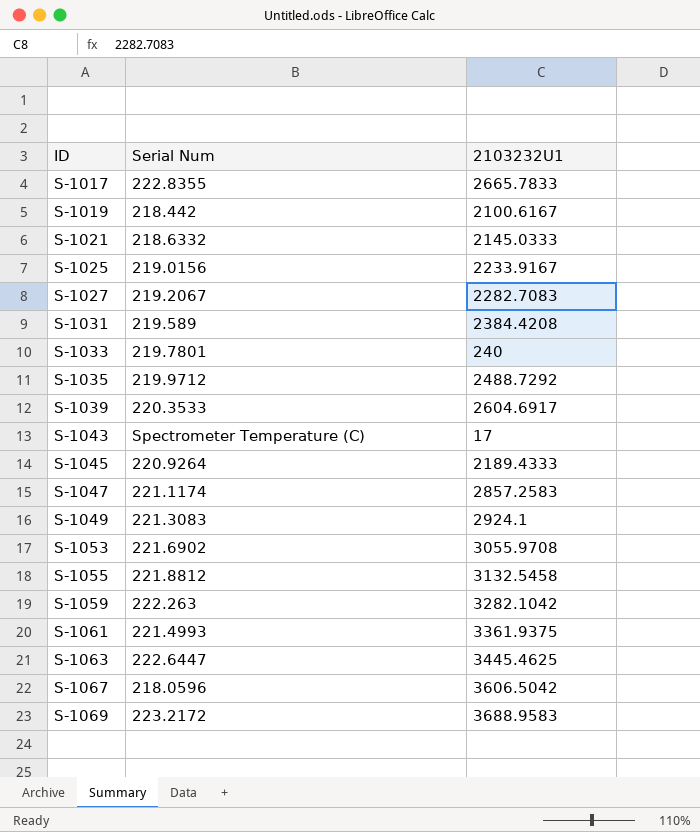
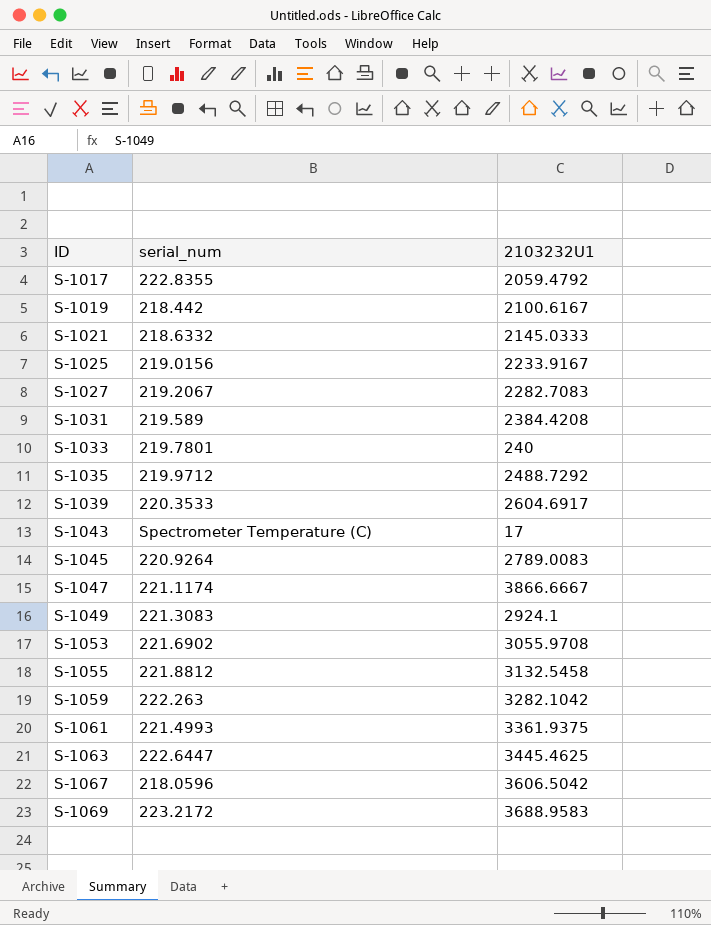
column name: Serial Num -> serial_num
S-1017 | 2103232U1: 2665.7833 -> 2059.4792
S-1045 | 2103232U1: 2189.4333 -> 2789.0083
S-1047 | 2103232U1: 2857.2583 -> 3866.6667

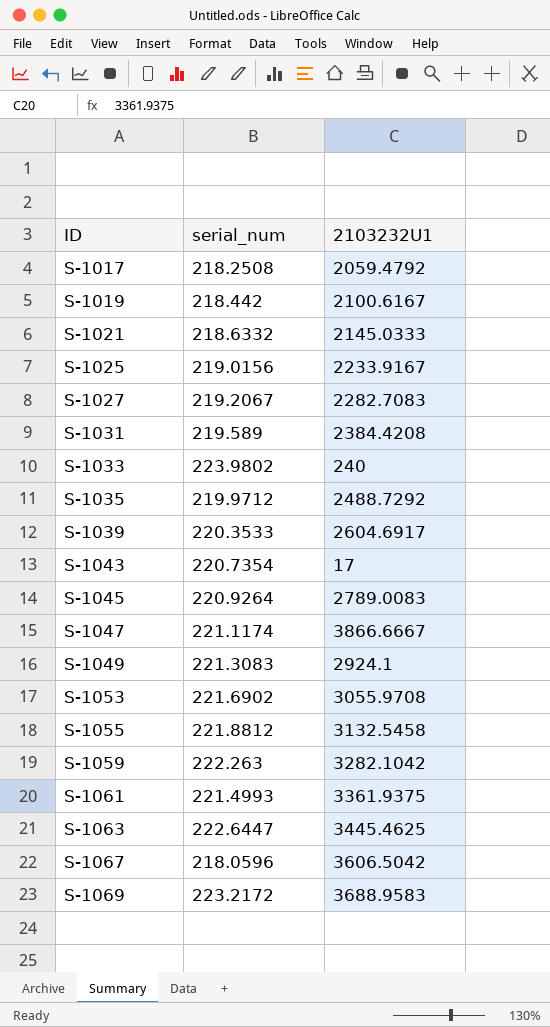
S-1017 | serial_num: 222.8355 -> 218.2508
S-1033 | serial_num: 219.7801 -> 223.9802
S-1043 | serial_num: Spectrometer Temperature (C) -> 220.7354

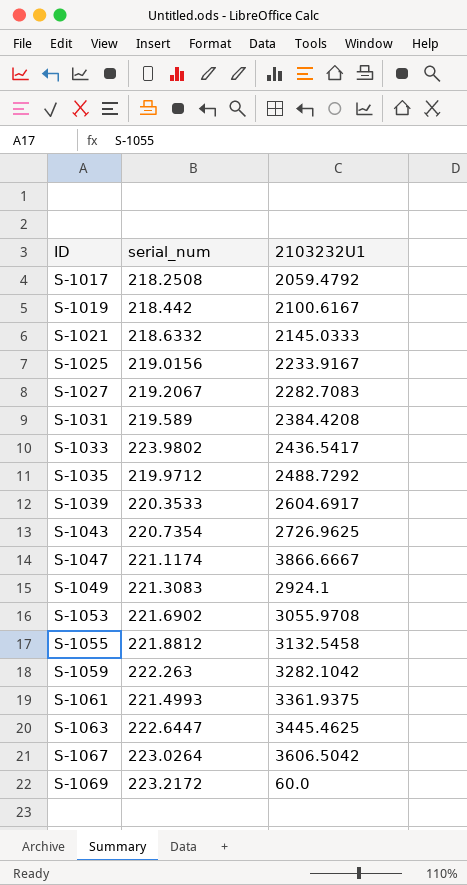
row S-1045: 220.9264 | 2789.0083 -> none
S-1033 | 2103232U1: 240 -> 2436.5417
S-1043 | 2103232U1: 17 -> 2726.9625
S-1067 | serial_num: 218.0596 -> 223.0264
S-1069 | 2103232U1: 3688.9583 -> 60.0

